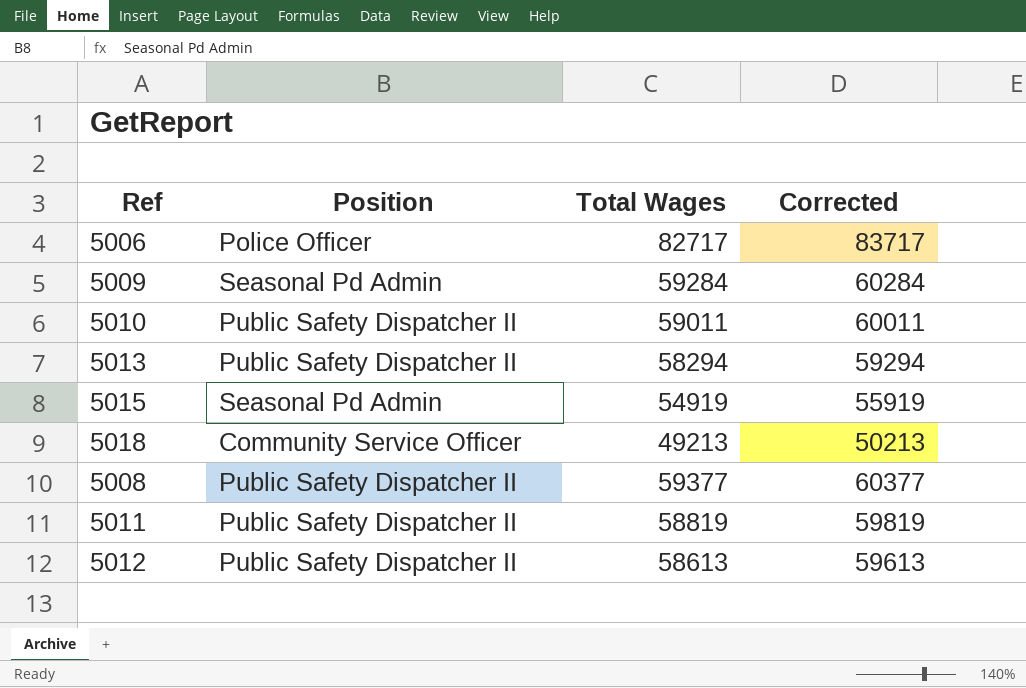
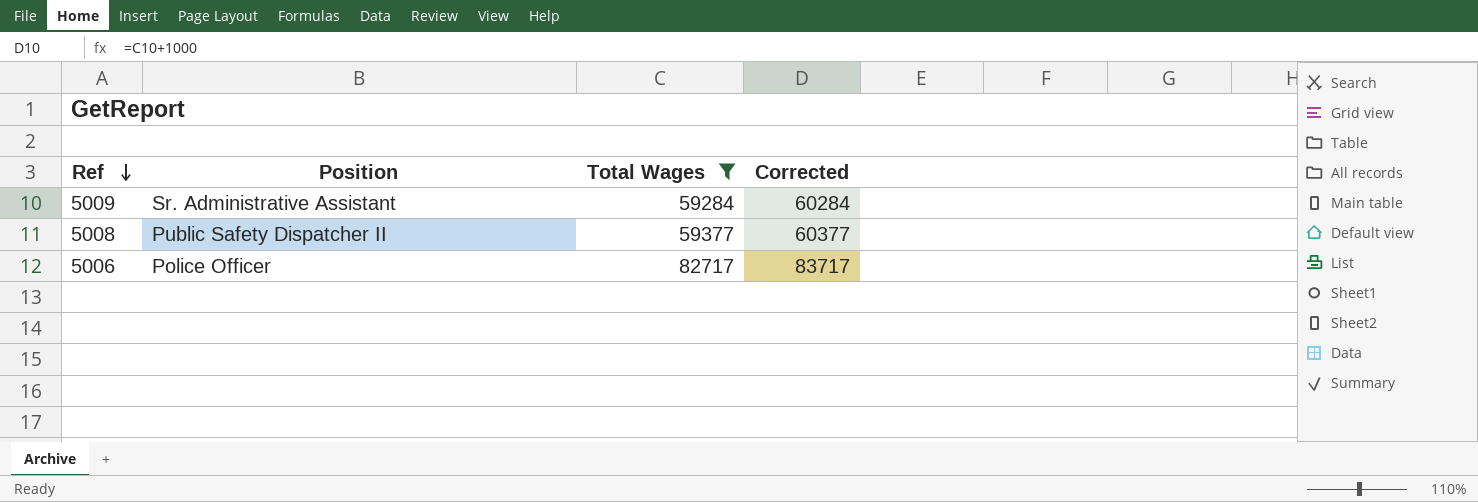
filter: none -> Total Wages >= 59284
row order: none -> Ref descending
5009 | Position: Seasonal Pd Admin -> Sr. Administrative Assistant

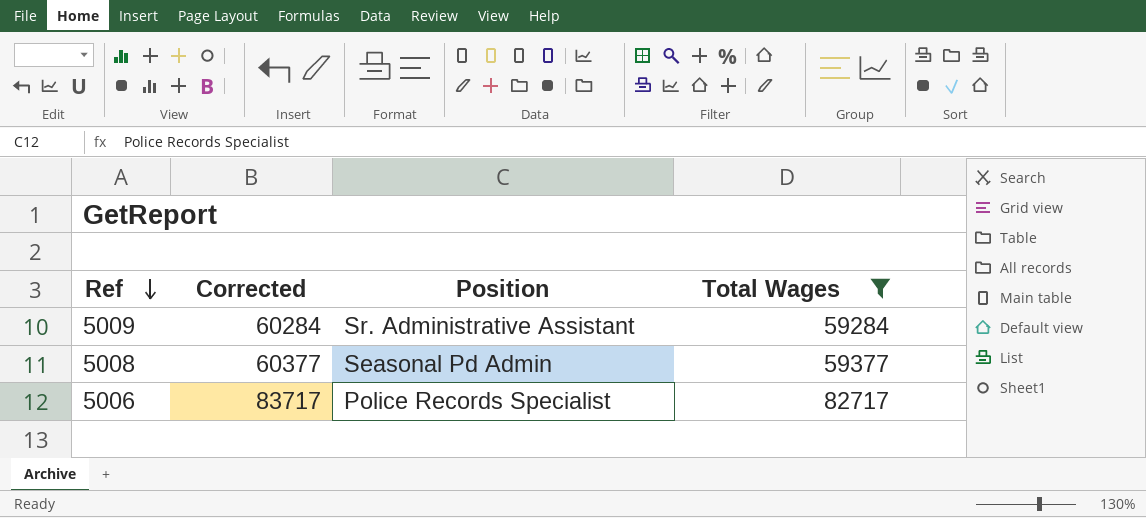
column Corrected | position: 4 -> 2
5008 | Position: Public Safety Dispatcher II -> Seasonal Pd Admin
5006 | Position: Police Officer -> Police Records Specialist

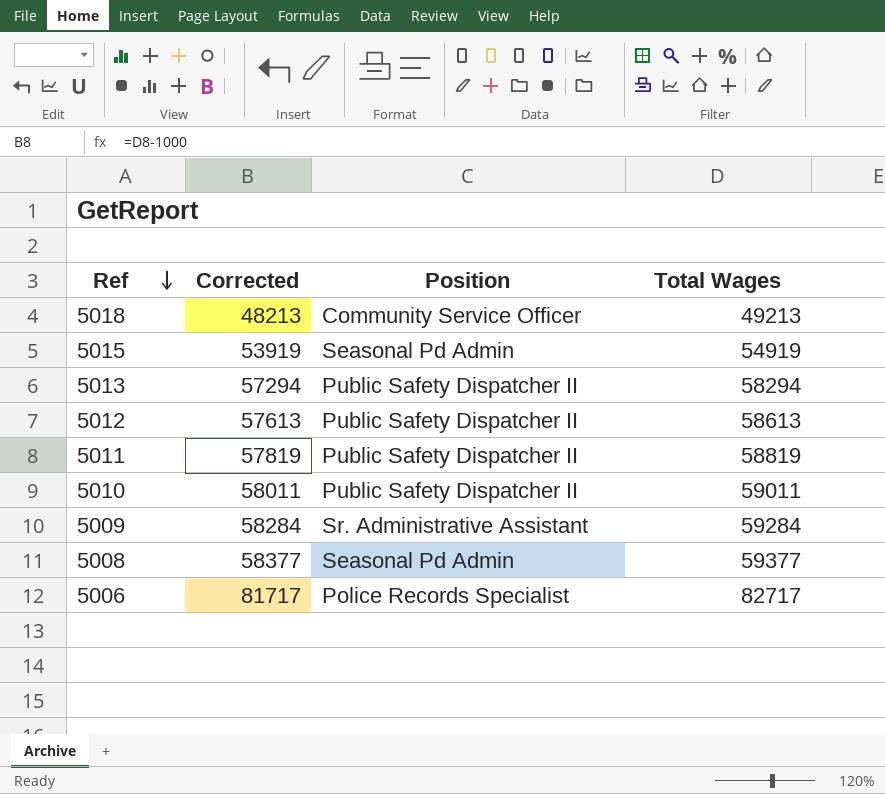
filter: Total Wages >= 59284 -> none
column Corrected | formula: [Total Wages] + 1000 -> [Total Wages] - 1000

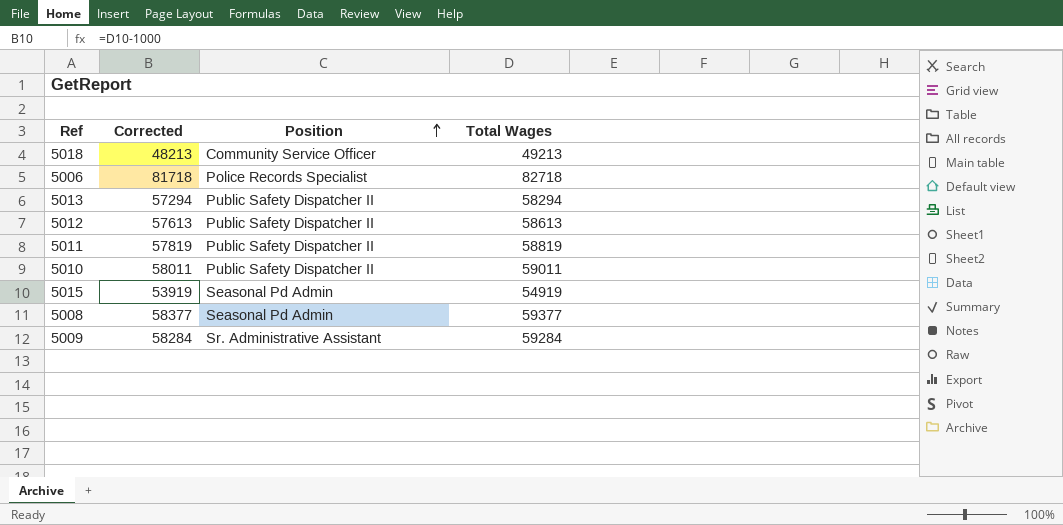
row order: Ref descending -> Position ascending
5006 | Corrected: 81717 -> 81718
5006 | Total Wages: 82717 -> 82718

